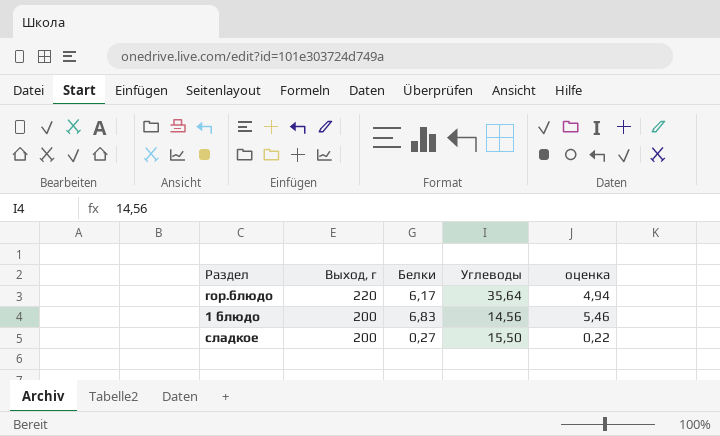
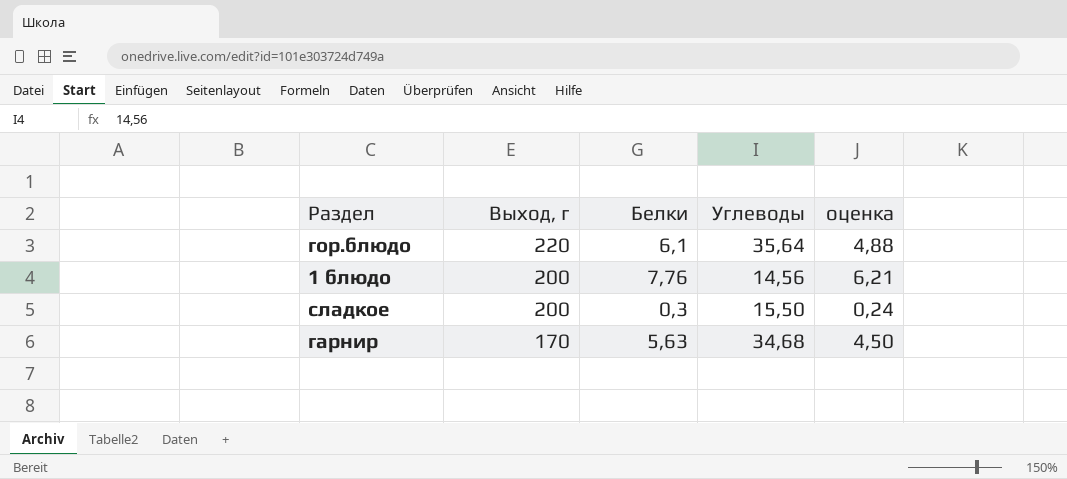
гор.блюдо | Белки: 6,17 -> 6,1
гор.блюдо | оценка: 4,94 -> 4,88
1 блюдо | Белки: 6,83 -> 7,76
1 блюдо | оценка: 5,46 -> 6,21
сладкое | Белки: 0,27 -> 0,3
сладкое | оценка: 0,22 -> 0,24
row гарнир: none -> 170 | 5,63 | 34,68 | 4,50

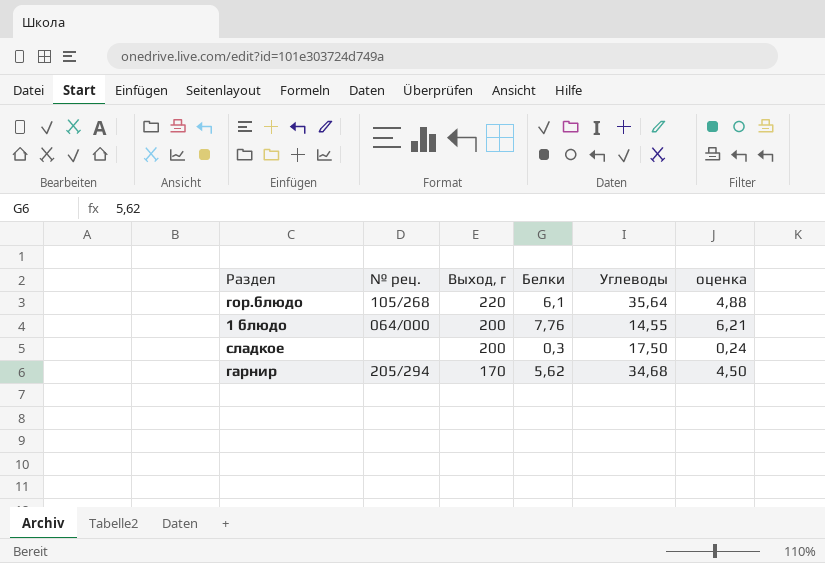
column № рец. | position: none -> 2
1 блюдо | Углеводы: 14,56 -> 14,55
сладкое | Углеводы: 15,50 -> 17,50
гарнир | Белки: 5,63 -> 5,62

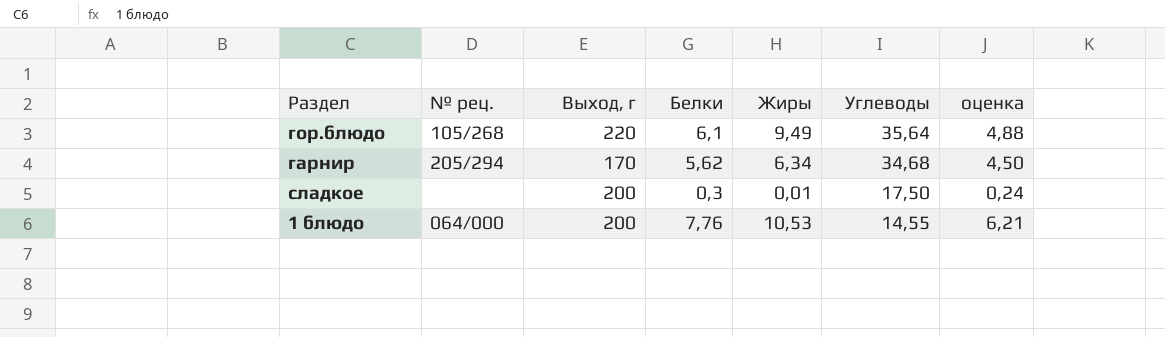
row order: Выход, г descending -> Углеводы descending
column Жиры | position: none -> 5

